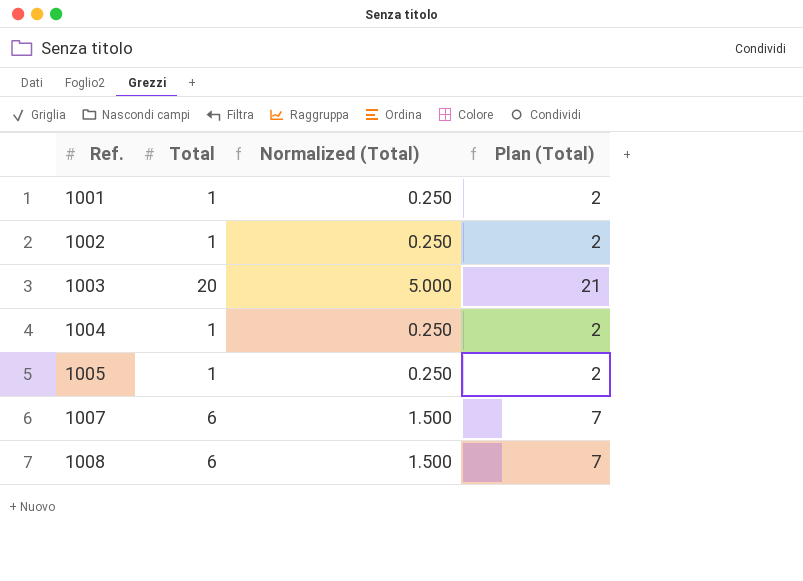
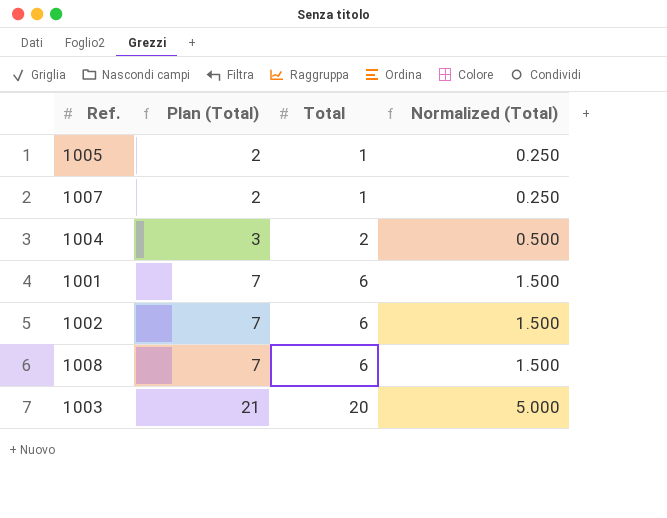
row order: Ref. ascending -> Plan (Total) ascending
column Plan (Total) | position: 4 -> 2
1007 | Plan (Total): 7 -> 2
1007 | Total: 6 -> 1
1007 | Normalized (Total): 1.500 -> 0.250
1004 | Plan (Total): 2 -> 3
1004 | Total: 1 -> 2
1004 | Normalized (Total): 0.250 -> 0.500
1001 | Plan (Total): 2 -> 7
1001 | Total: 1 -> 6
1001 | Normalized (Total): 0.250 -> 1.500
1002 | Plan (Total): 2 -> 7
1002 | Total: 1 -> 6
1002 | Normalized (Total): 0.250 -> 1.500

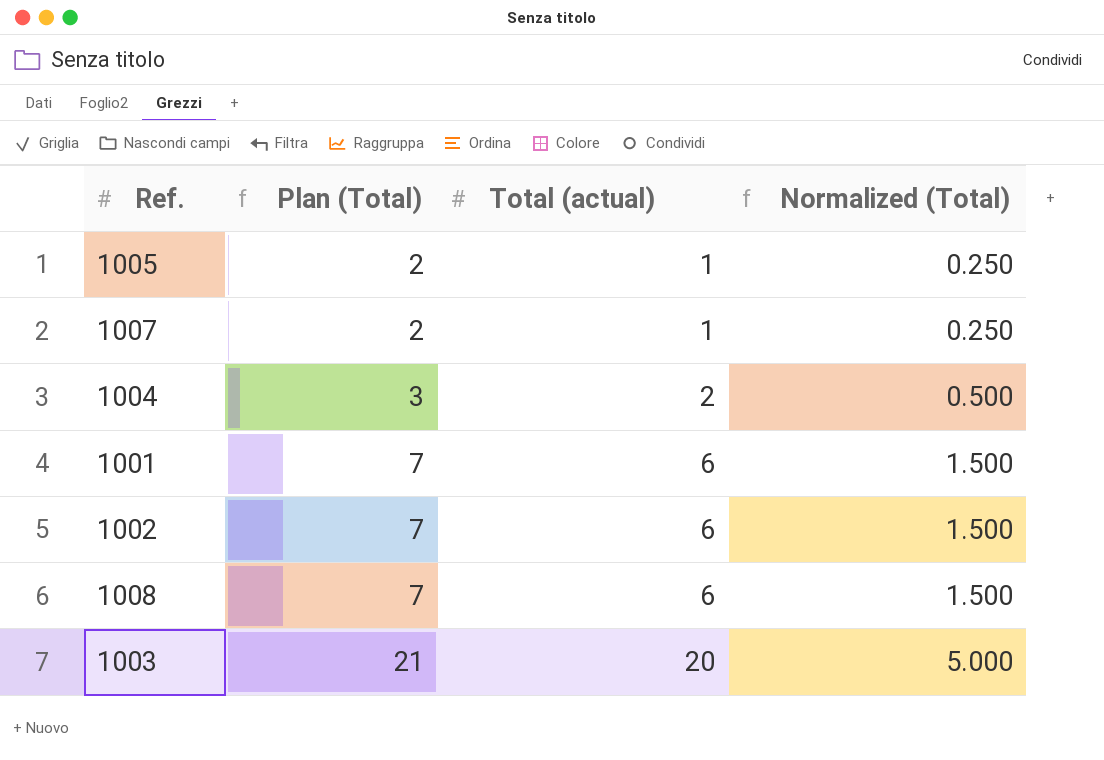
column name: Total -> Total (actual)

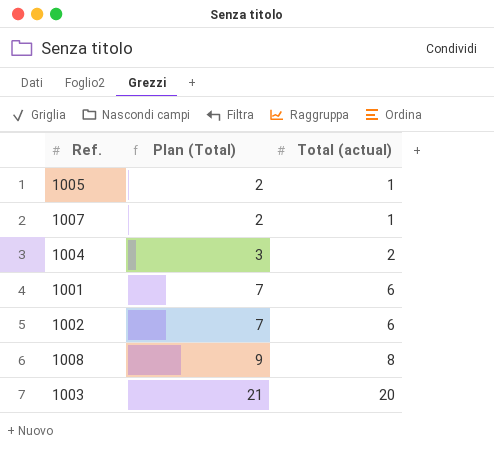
column Normalized (Total) | formula: [Total (actual)] * 0.25 -> none
1008 | Plan (Total): 7 -> 9
1008 | Total (actual): 6 -> 8

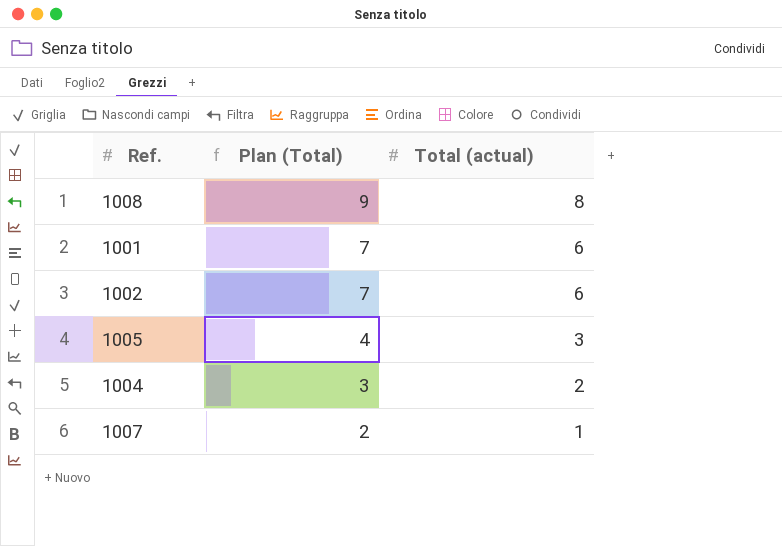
row order: Plan (Total) ascending -> Plan (Total) descending
row 1003: 21 | 20 -> none
1005 | Plan (Total): 2 -> 4
1005 | Total (actual): 1 -> 3

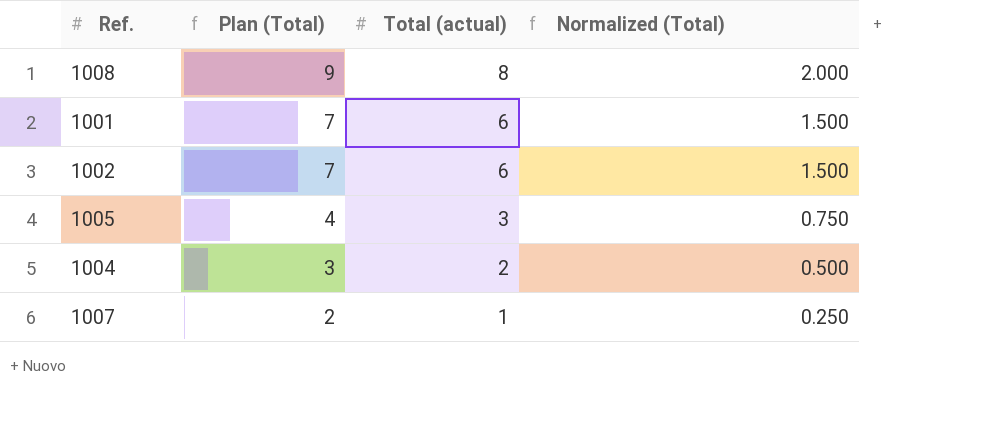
column Normalized (Total) | formula: none -> [Total (actual)] * 0.25

